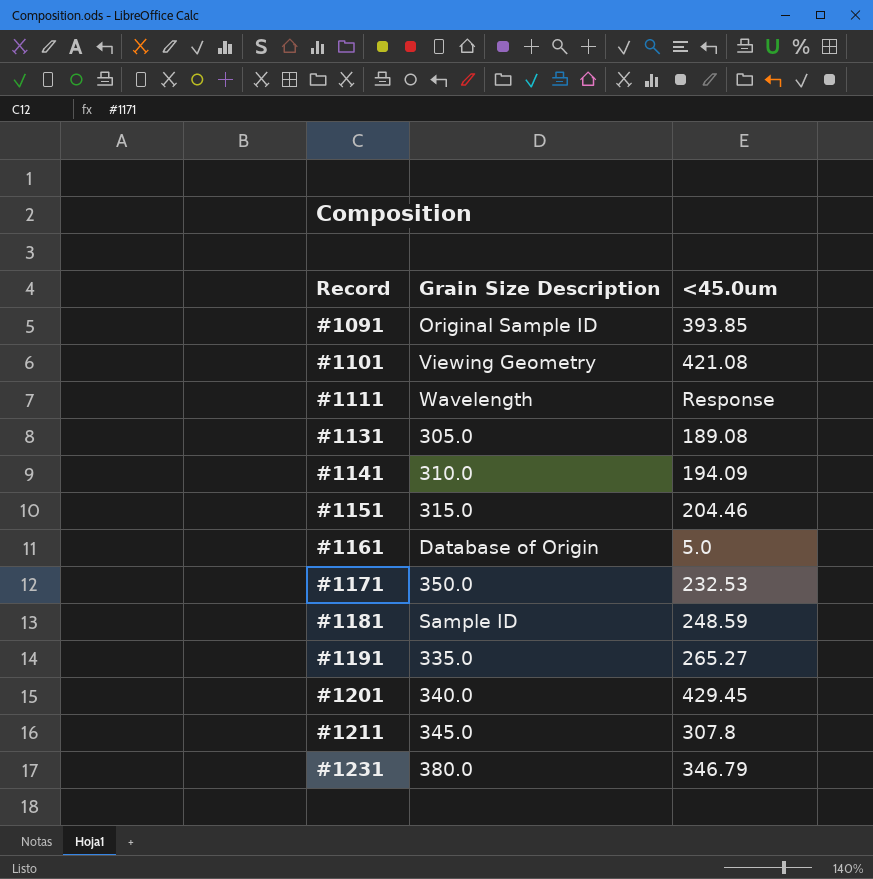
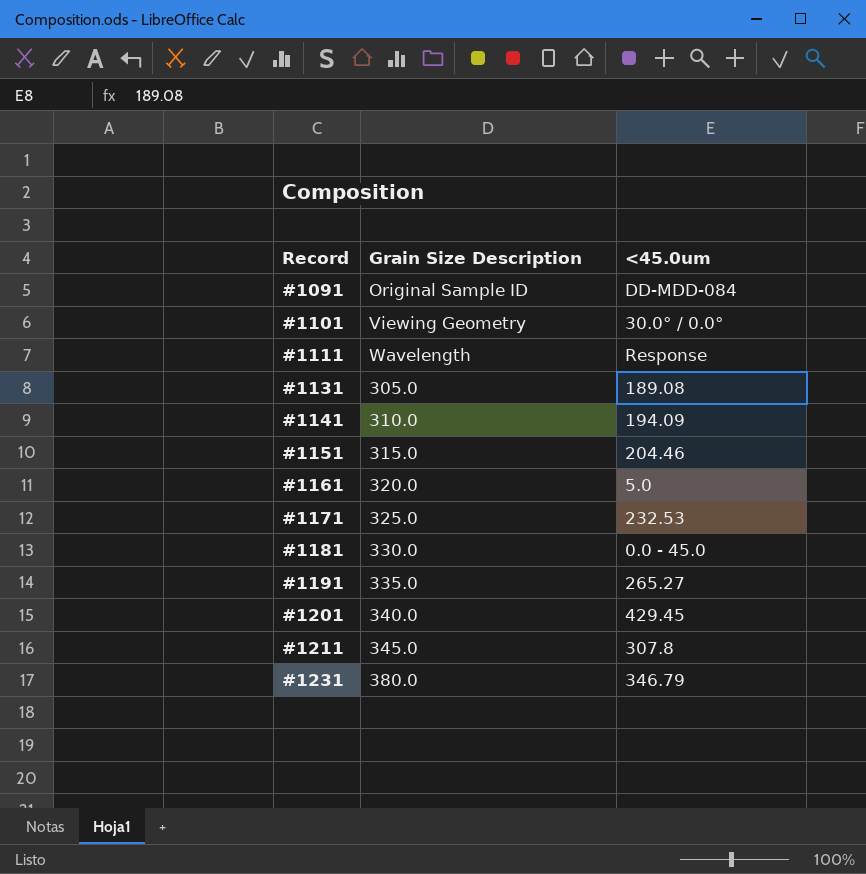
#1091 | <45.0um: 393.85 -> DD-MDD-084
#1101 | <45.0um: 421.08 -> 30.0° / 0.0°
#1161 | Grain Size Description: Database of Origin -> 320.0
#1171 | Grain Size Description: 350.0 -> 325.0
#1181 | Grain Size Description: Sample ID -> 330.0
#1181 | <45.0um: 248.59 -> 0.0 - 45.0

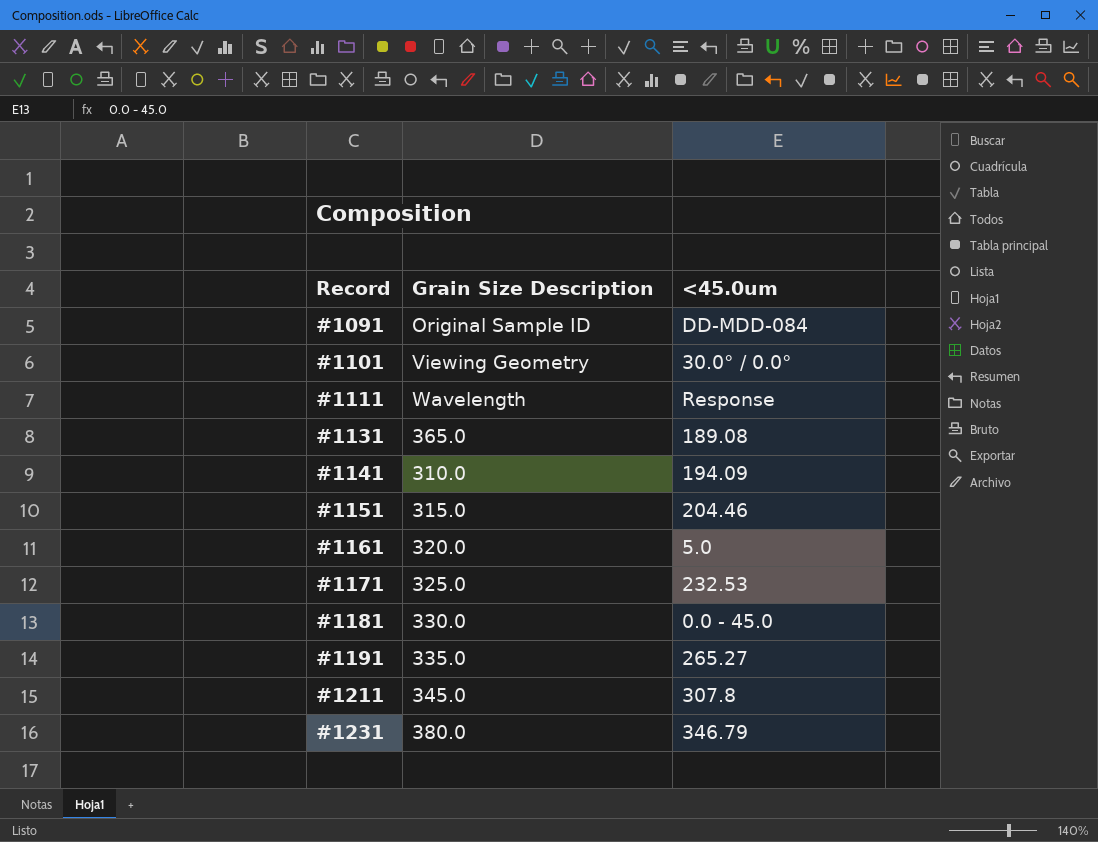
row #1201: 340.0 | 429.45 -> none
#1131 | Grain Size Description: 305.0 -> 365.0

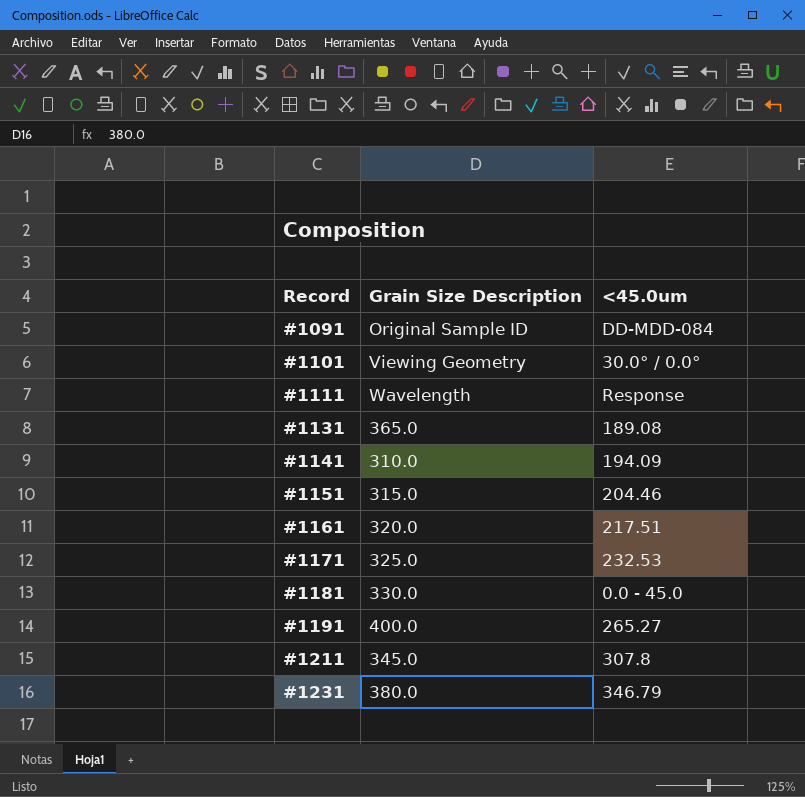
#1161 | <45.0um: 5.0 -> 217.51
#1191 | Grain Size Description: 335.0 -> 400.0

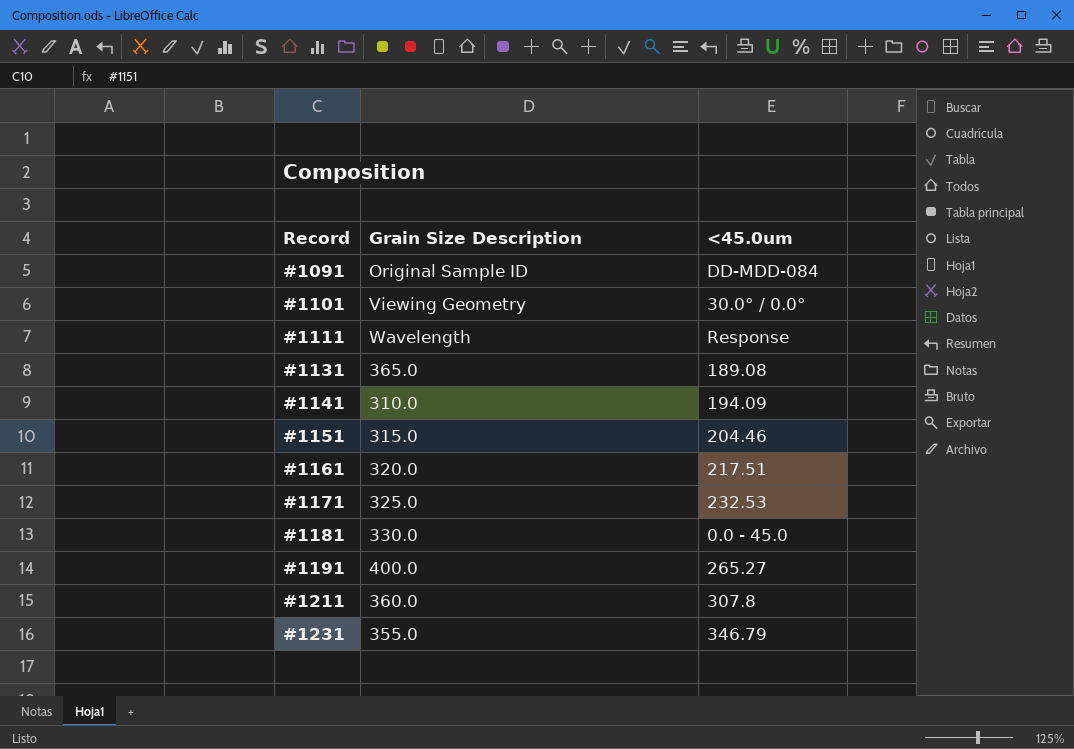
#1211 | Grain Size Description: 345.0 -> 360.0
#1231 | Grain Size Description: 380.0 -> 355.0

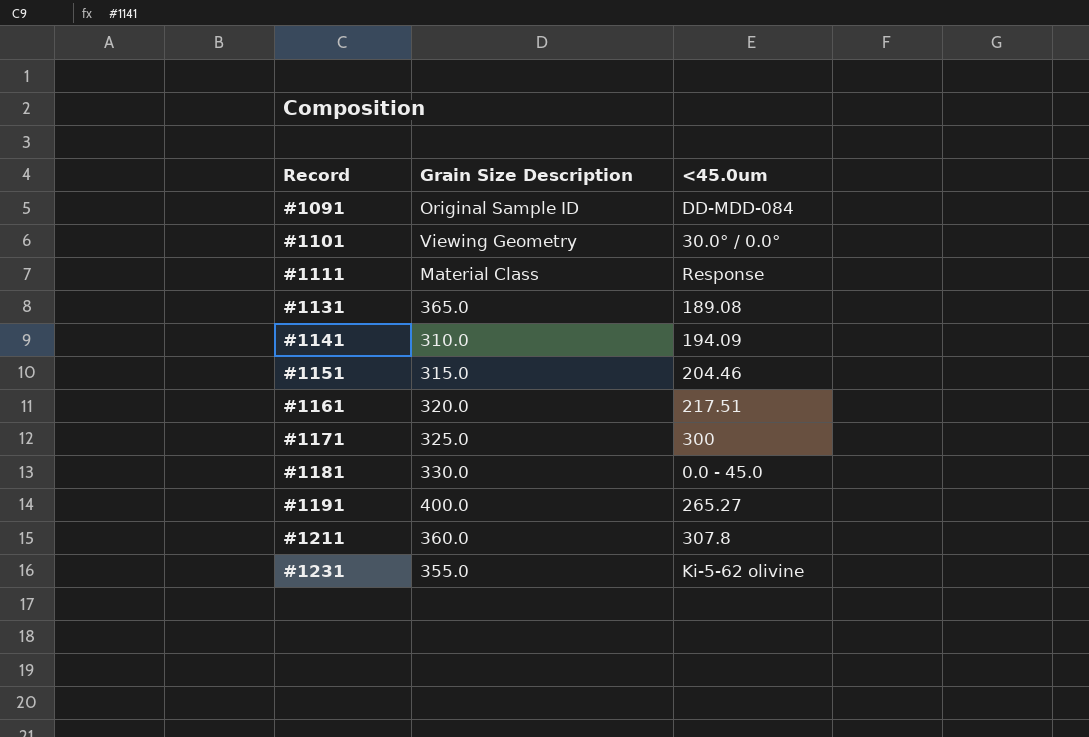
#1111 | Grain Size Description: Wavelength -> Material Class
#1171 | <45.0um: 232.53 -> 300
#1231 | <45.0um: 346.79 -> Ki-5-62 olivine

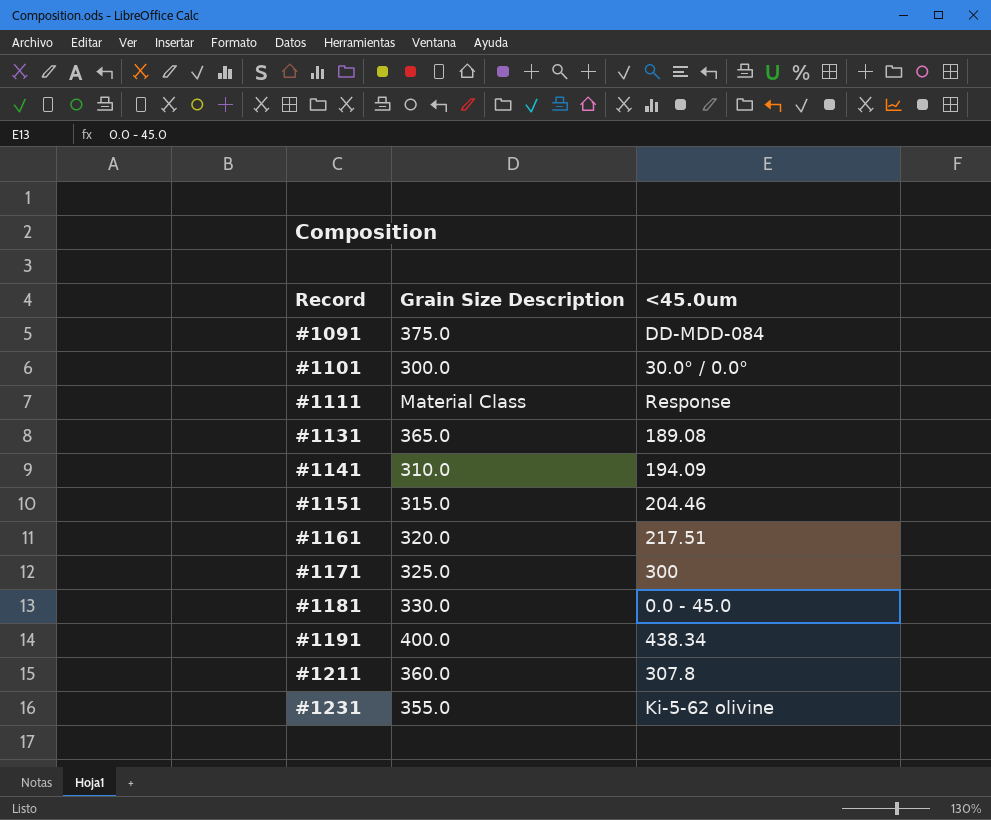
#1091 | Grain Size Description: Original Sample ID -> 375.0
#1101 | Grain Size Description: Viewing Geometry -> 300.0
#1191 | <45.0um: 265.27 -> 438.34

